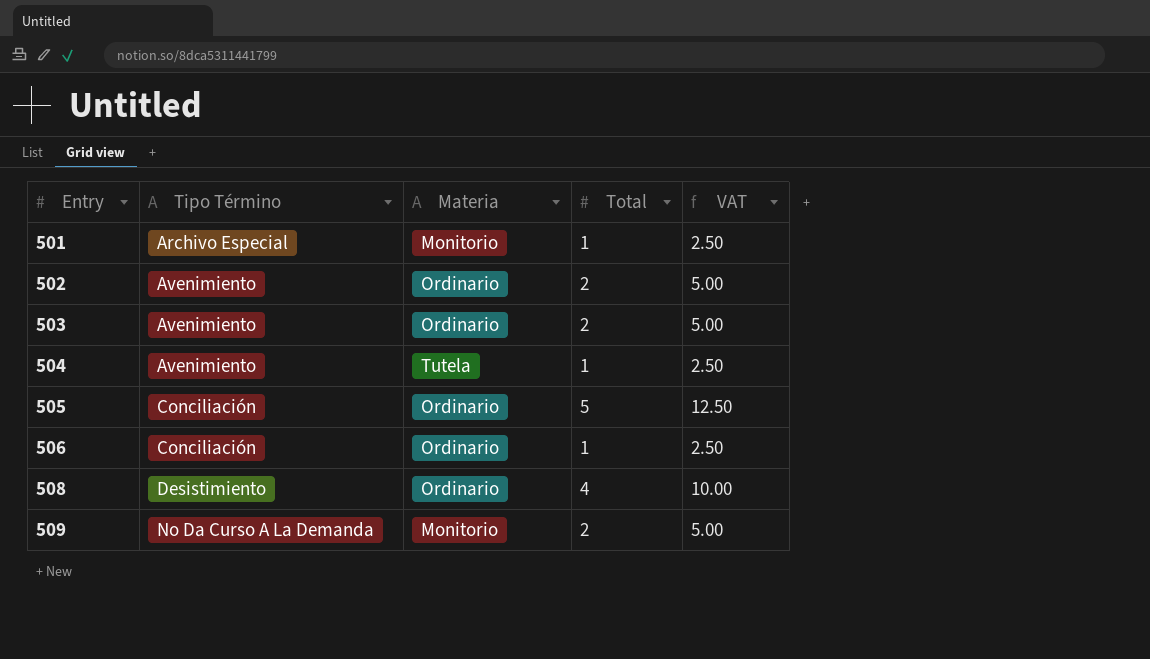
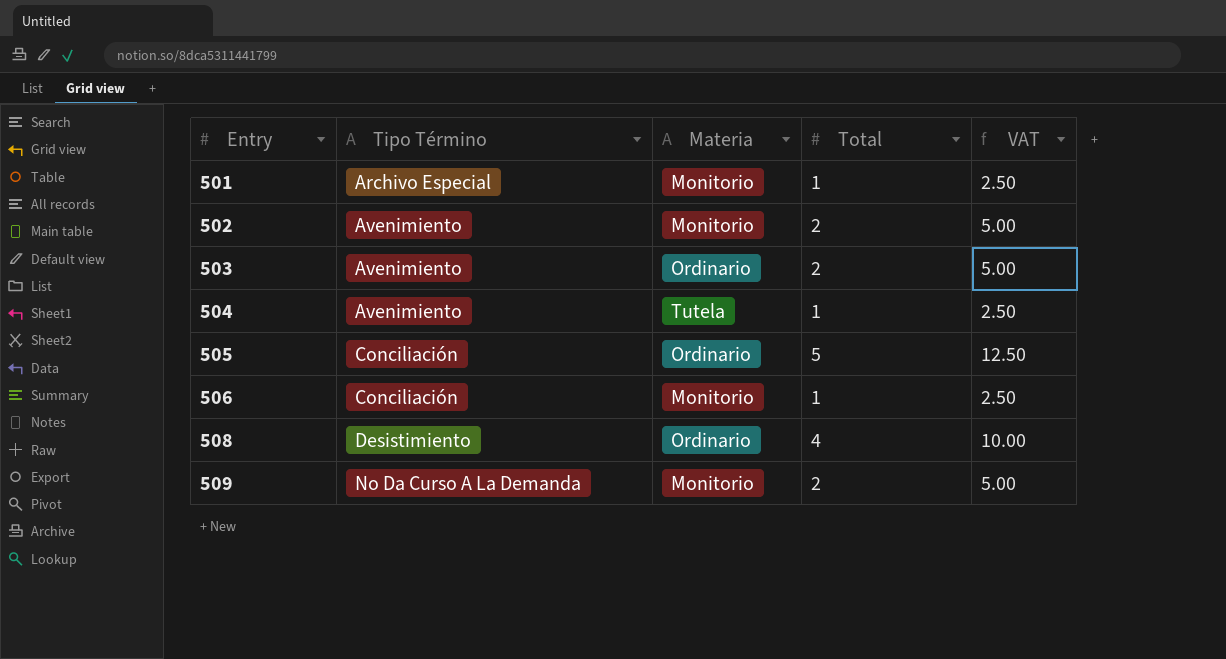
502 | Materia: Ordinario -> Monitorio
506 | Materia: Ordinario -> Monitorio

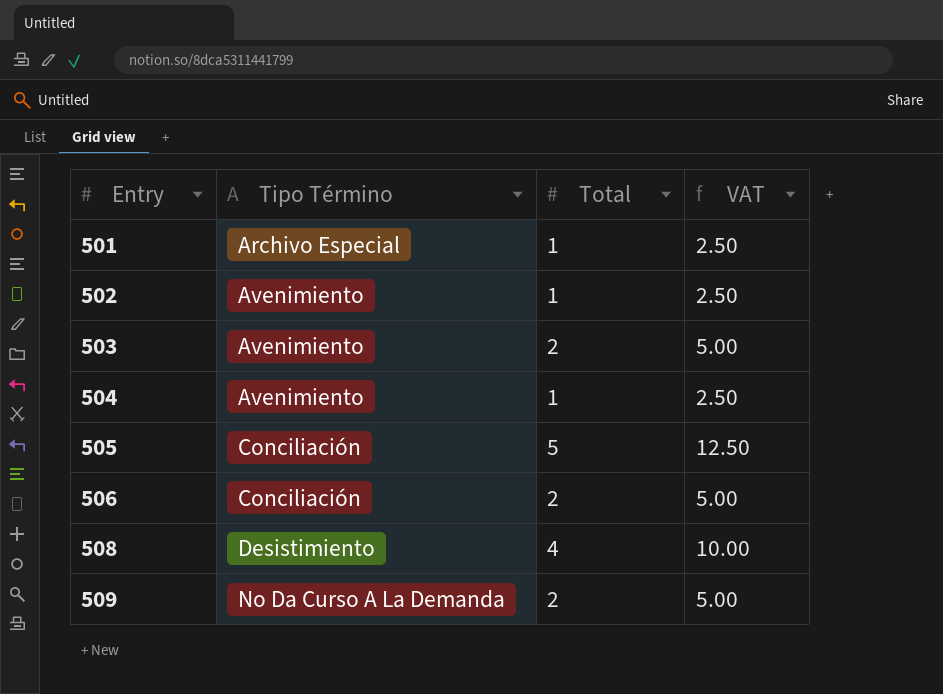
column Materia | position: 3 -> none
502 | Total: 2 -> 1
502 | VAT: 5.00 -> 2.50
506 | Total: 1 -> 2
506 | VAT: 2.50 -> 5.00

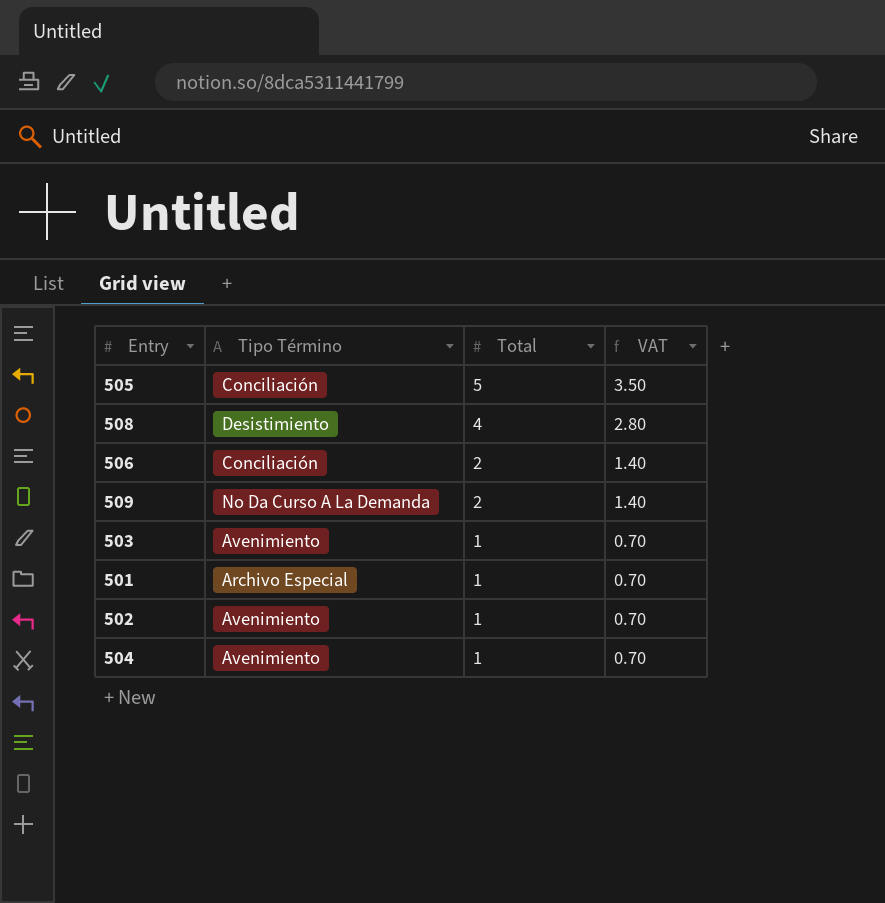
row order: Entry ascending -> Total descending
column VAT | formula: [Total] * 2.5 -> [Total] * 0.7
503 | Total: 2 -> 1

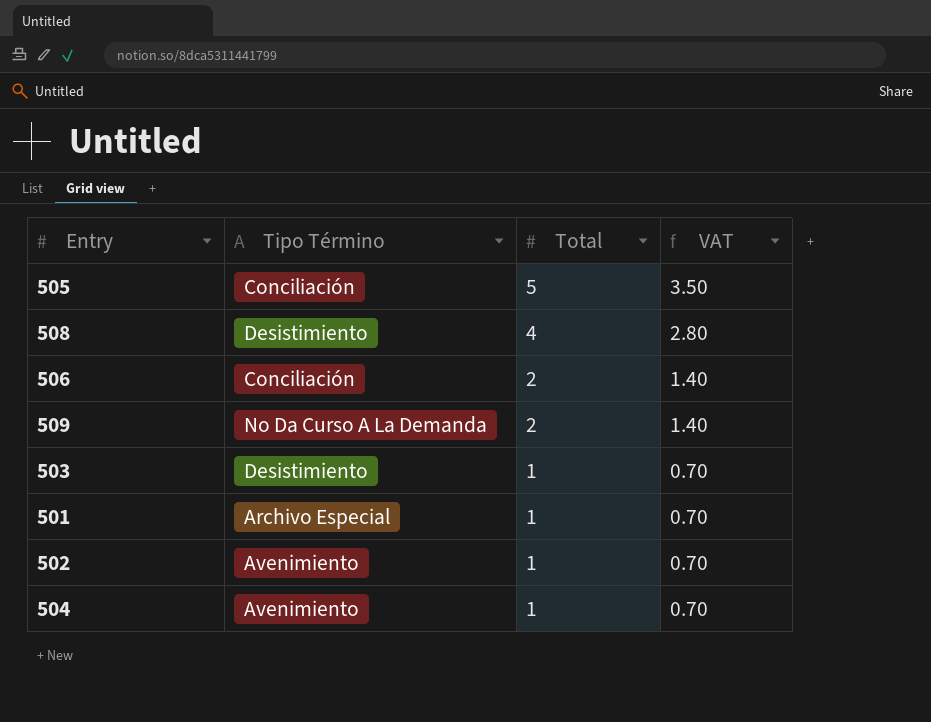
503 | Tipo Término: Avenimiento -> Desistimiento

